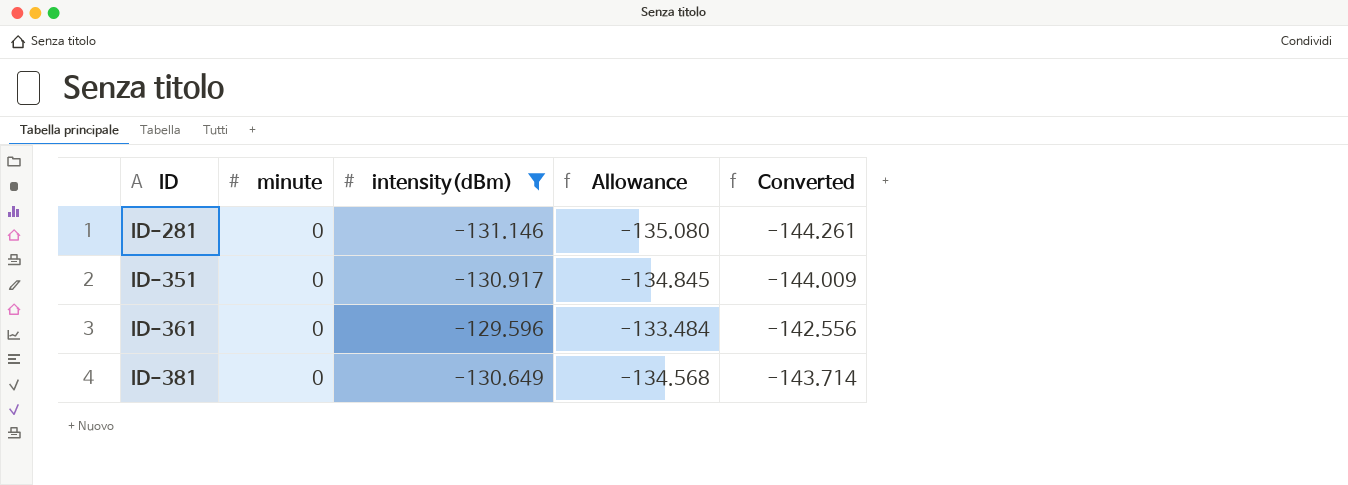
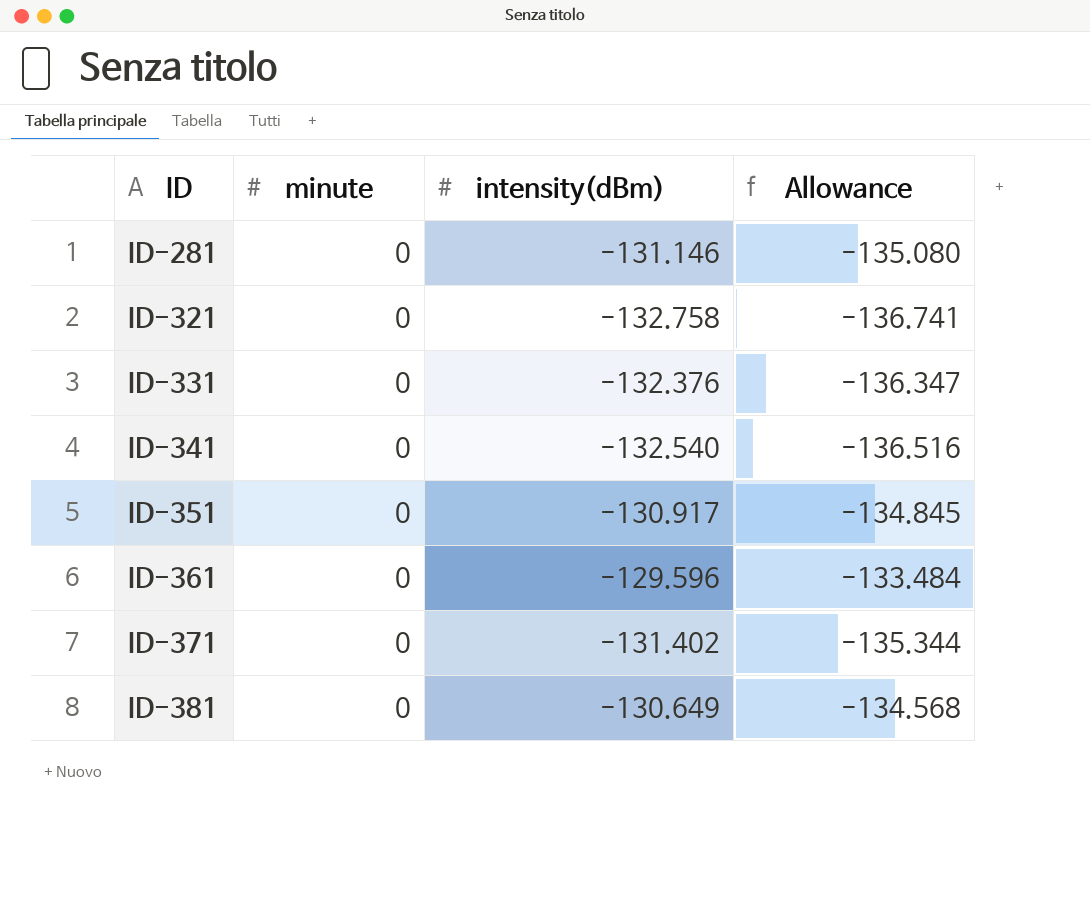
filter: intensity(dBm) >= -131.146 -> none
column Converted | formula: [intensity(dBm)] * 1.1 -> none

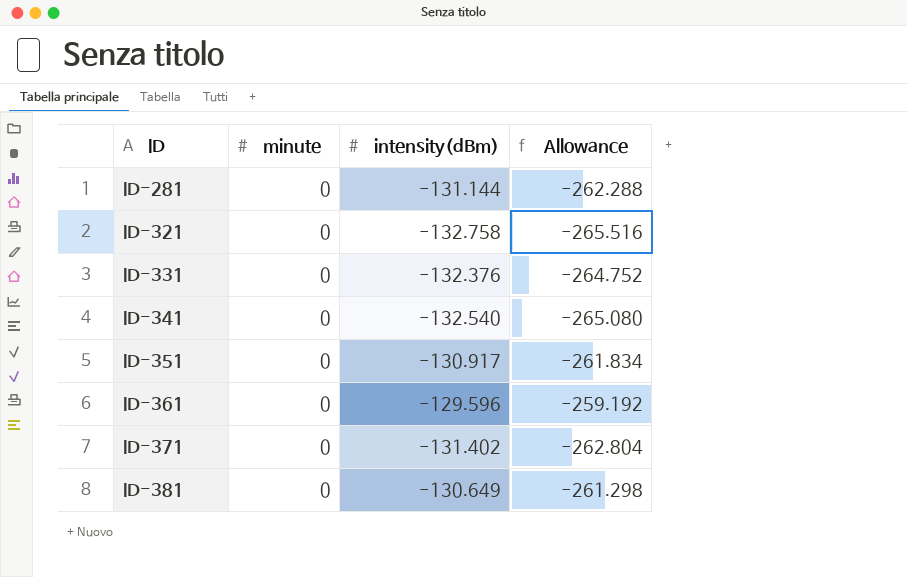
column Allowance | formula: [intensity(dBm)] * 1.03 -> [intensity(dBm)] * 2
ID-281 | intensity(dBm): -131.146 -> -131.144

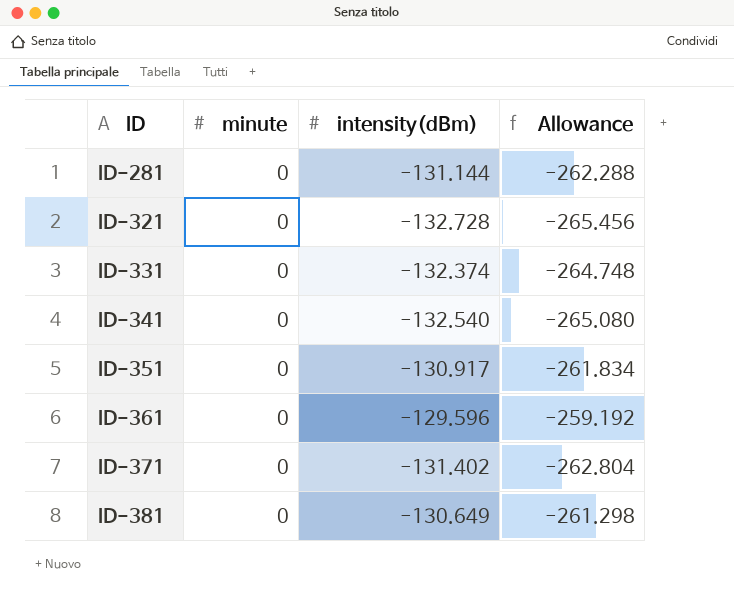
ID-321 | intensity(dBm): -132.758 -> -132.728
ID-321 | Allowance: -265.516 -> -265.456
ID-331 | intensity(dBm): -132.376 -> -132.374
ID-331 | Allowance: -264.752 -> -264.748

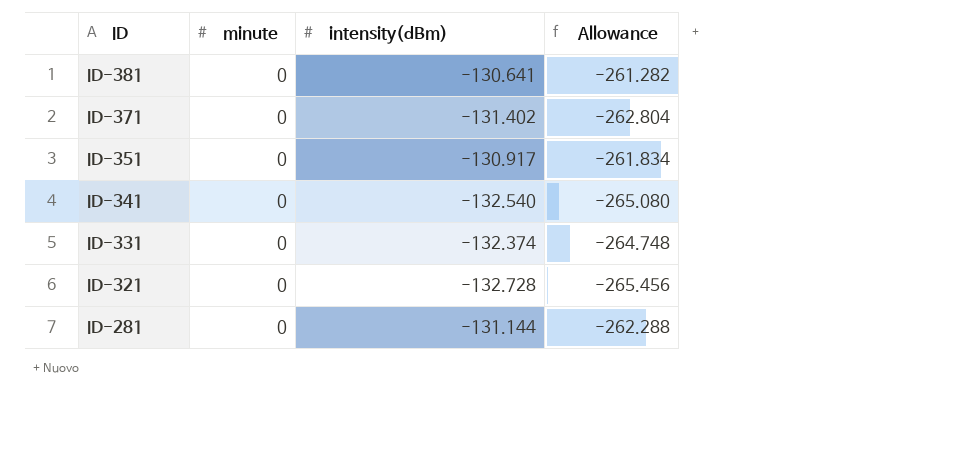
row order: ID ascending -> ID descending
row ID-361: 0 | -129.596 | -259.192 -> none
ID-381 | intensity(dBm): -130.649 -> -130.641
ID-381 | Allowance: -261.298 -> -261.282

